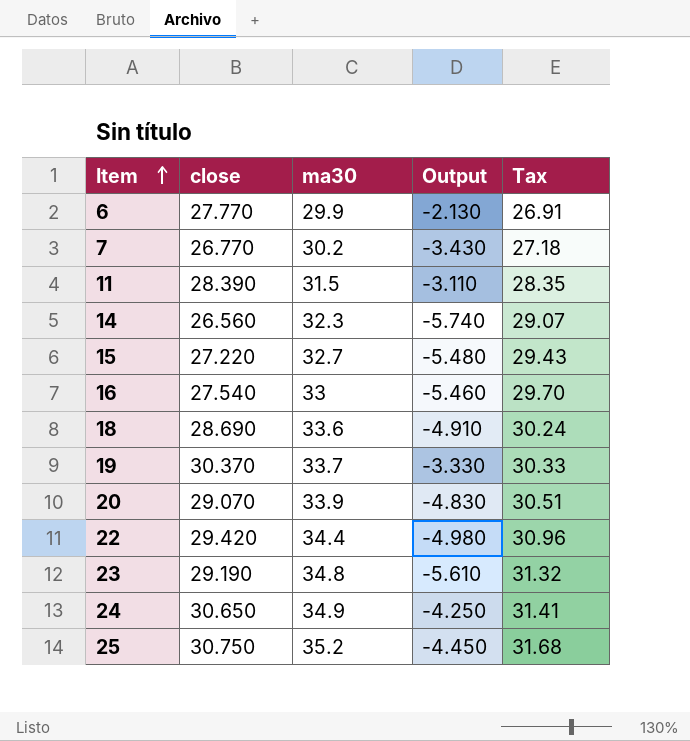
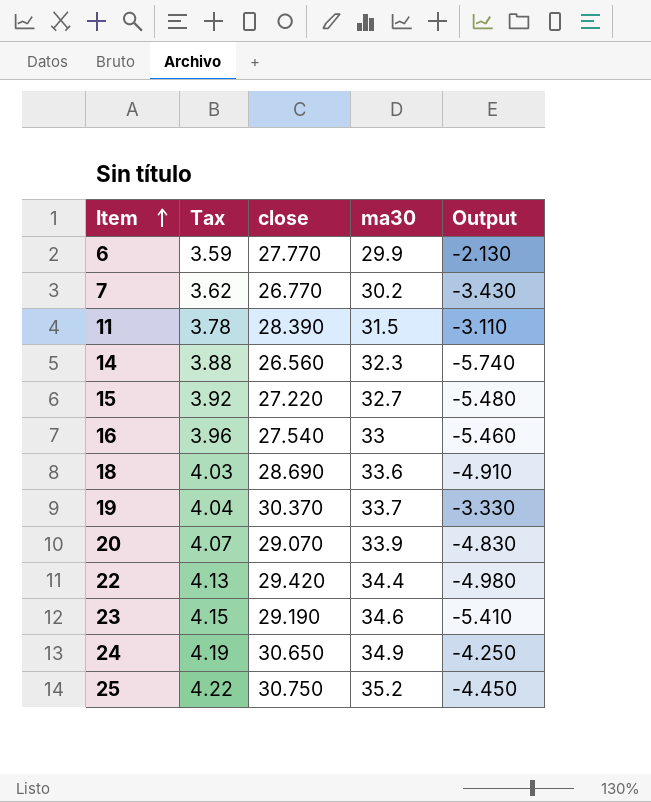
column Tax | formula: [ma30] * 0.9 -> [ma30] * 0.12
column Tax | position: 5 -> 2
23 | ma30: 34.8 -> 34.6
23 | Output: -5.610 -> -5.410

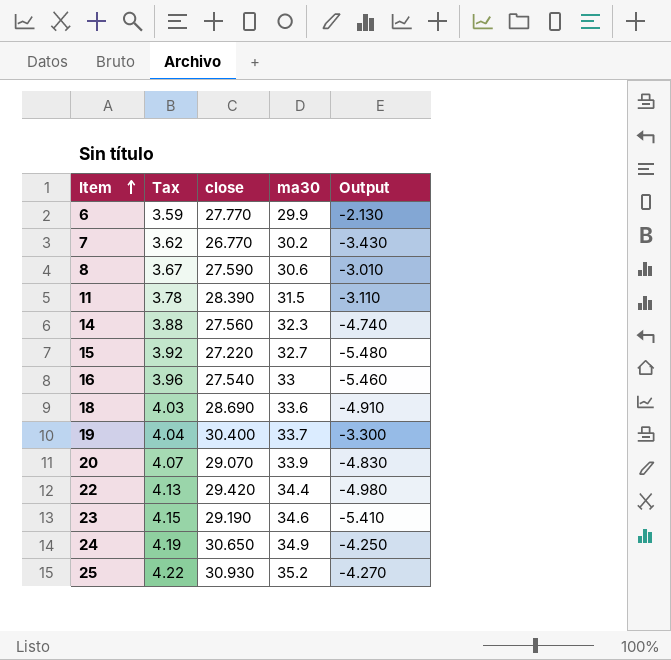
row 8: none -> 3.67 | 27.590 | 30.6 | -3.010
14 | close: 26.560 -> 27.560
14 | Output: -5.740 -> -4.740
19 | close: 30.370 -> 30.400
19 | Output: -3.330 -> -3.300
25 | close: 30.750 -> 30.930
25 | Output: -4.450 -> -4.270

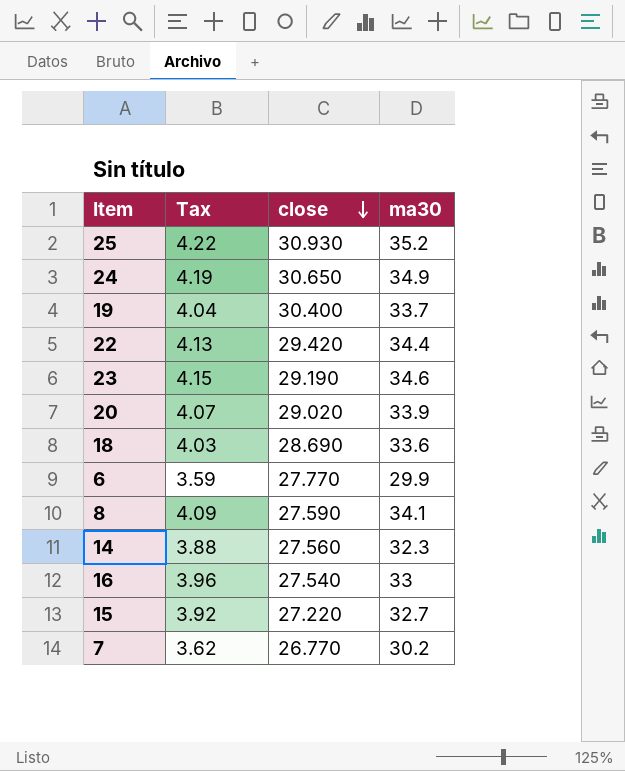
row order: Item ascending -> close descending
column Output | formula: [close] - [ma30] -> none
row 11: 3.78 | 28.390 | 31.5 | -3.110 -> none
20 | close: 29.070 -> 29.020
8 | Tax: 3.67 -> 4.09
8 | ma30: 30.6 -> 34.1

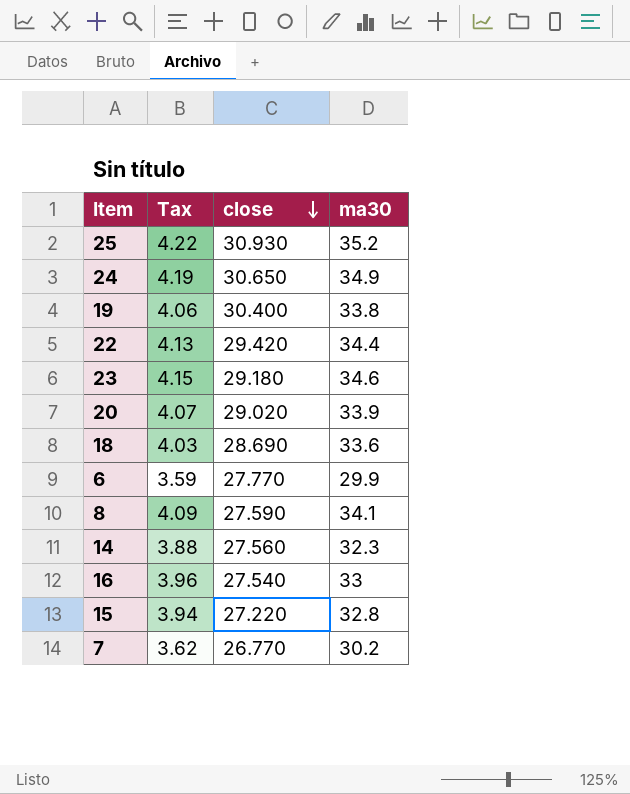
19 | Tax: 4.04 -> 4.06
19 | ma30: 33.7 -> 33.8
23 | close: 29.190 -> 29.180
15 | Tax: 3.92 -> 3.94
15 | ma30: 32.7 -> 32.8

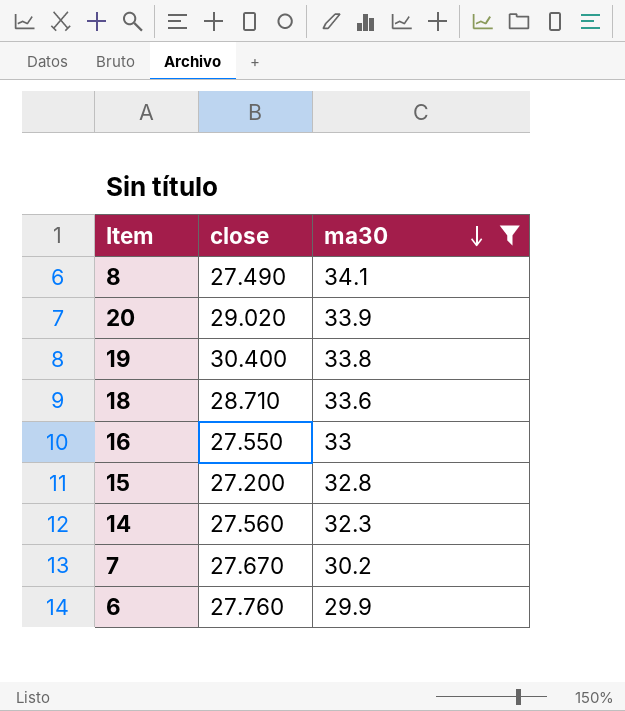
filter: none -> ma30 <= 34.1
row order: close descending -> ma30 descending
column Tax | formula: [ma30] * 0.12 -> none
8 | close: 27.590 -> 27.490
18 | close: 28.690 -> 28.710
16 | close: 27.540 -> 27.550
15 | close: 27.220 -> 27.200
7 | close: 26.770 -> 27.670
6 | close: 27.770 -> 27.760

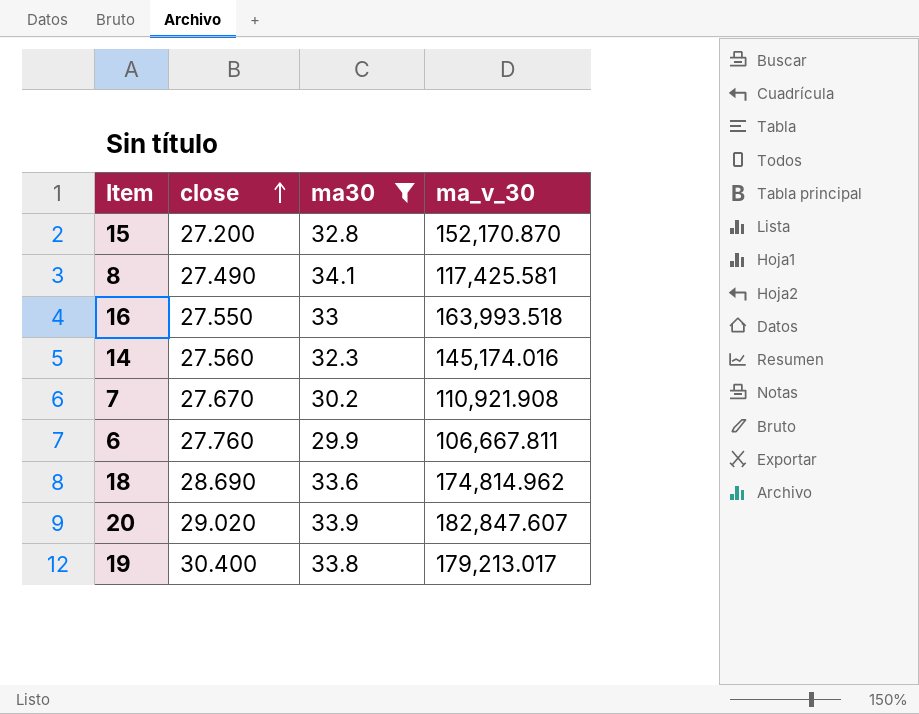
row order: ma30 descending -> close ascending
column ma_v_30 | position: none -> 4
18 | close: 28.710 -> 28.690

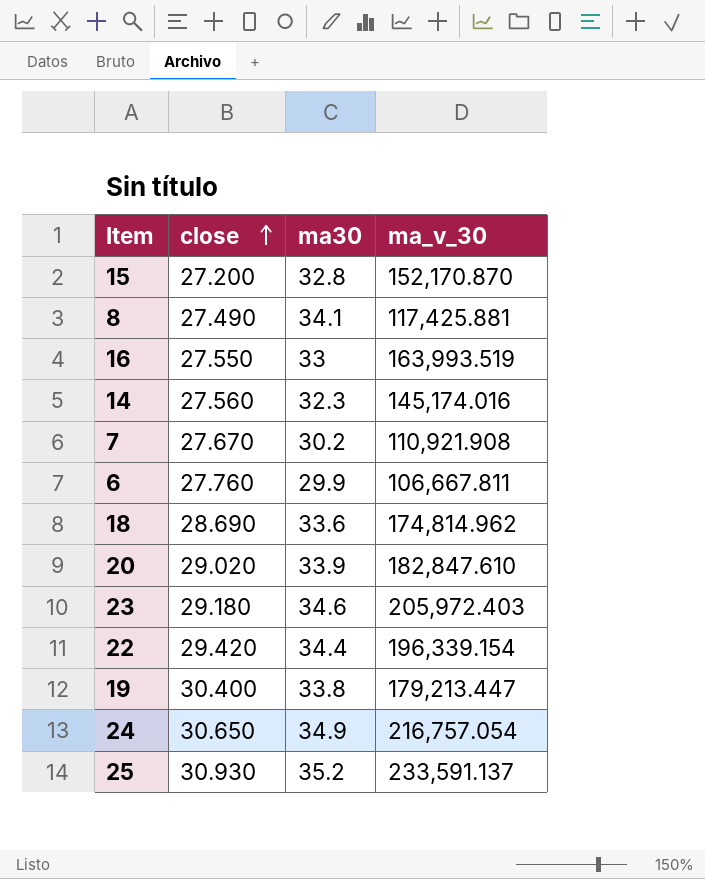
filter: ma30 <= 34.1 -> none
8 | ma_v_30: 117,425.581 -> 117,425.881
16 | ma_v_30: 163,993.518 -> 163,993.519
20 | ma_v_30: 182,847.607 -> 182,847.610
19 | ma_v_30: 179,213.017 -> 179,213.447

